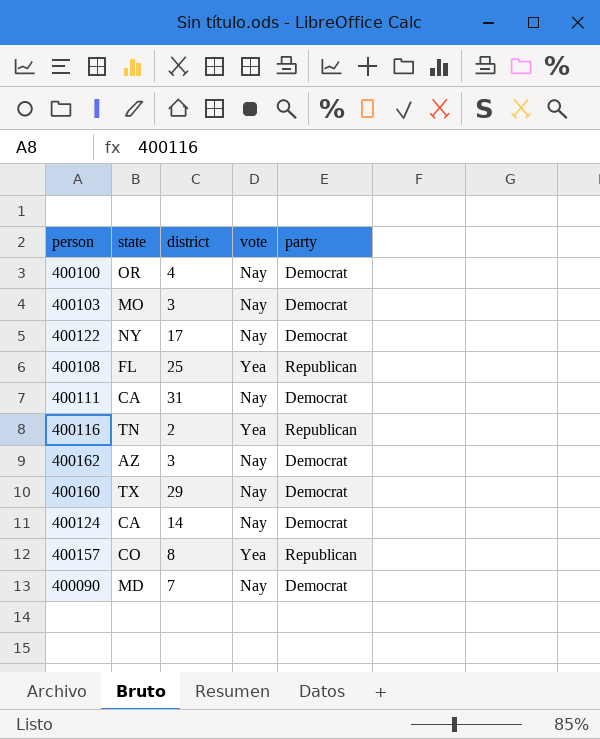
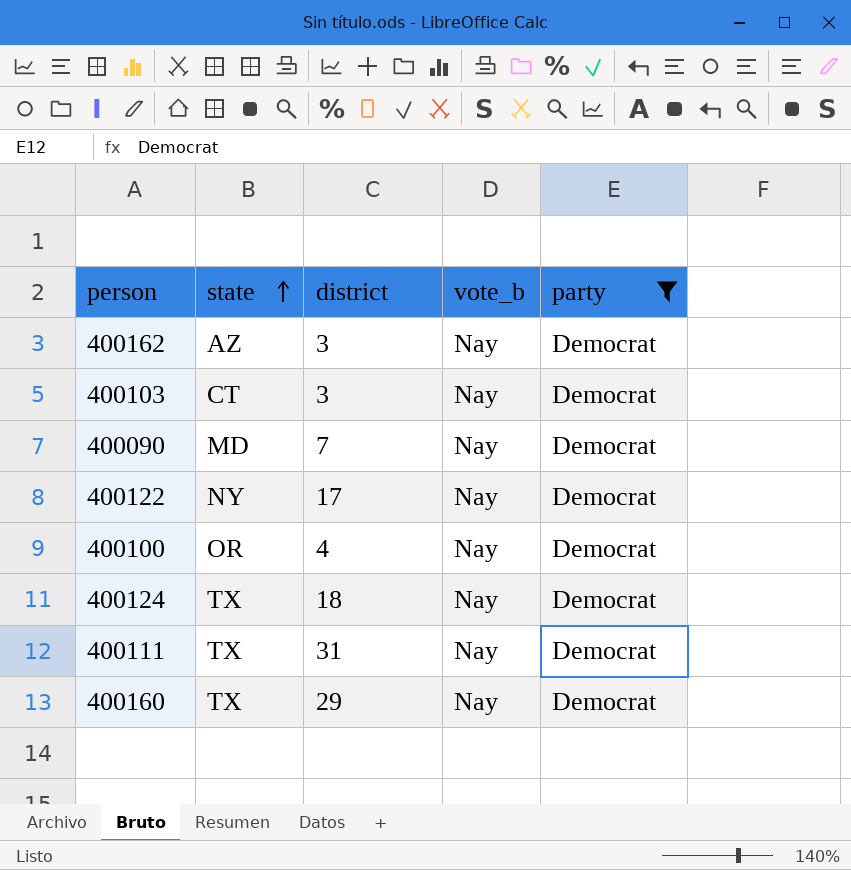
filter: none -> party = Democrat
row order: none -> state ascending
column name: vote -> vote_b
400103 | state: MO -> CT
400124 | state: CA -> TX
400124 | district: 14 -> 18
400111 | state: CA -> TX

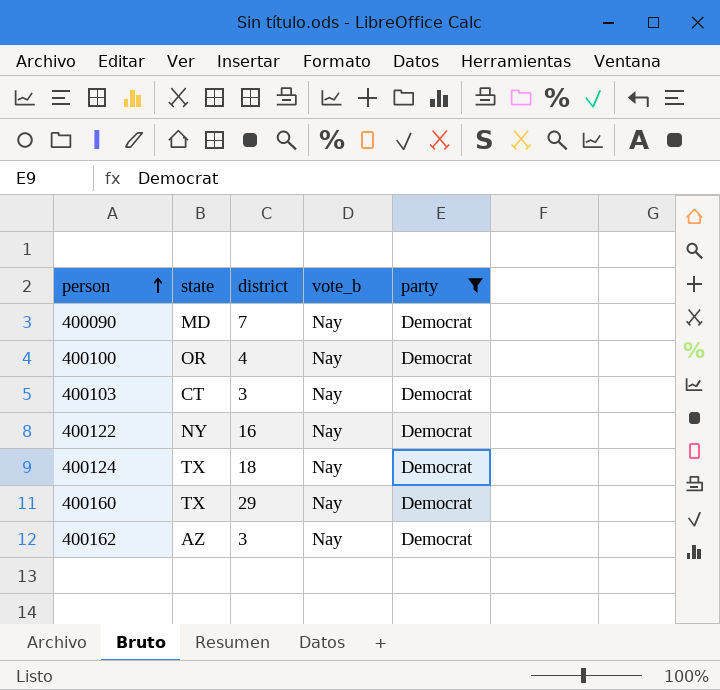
row order: state ascending -> person ascending
row 400111: TX | 31 | Nay | Democrat -> none
400122 | district: 17 -> 16

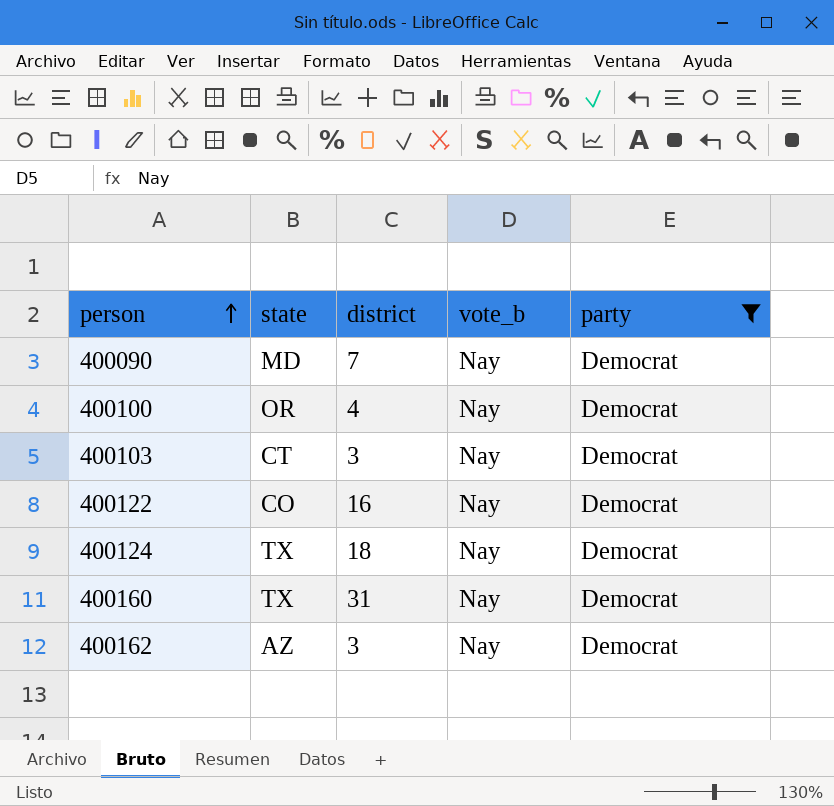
400122 | state: NY -> CO
400160 | district: 29 -> 31

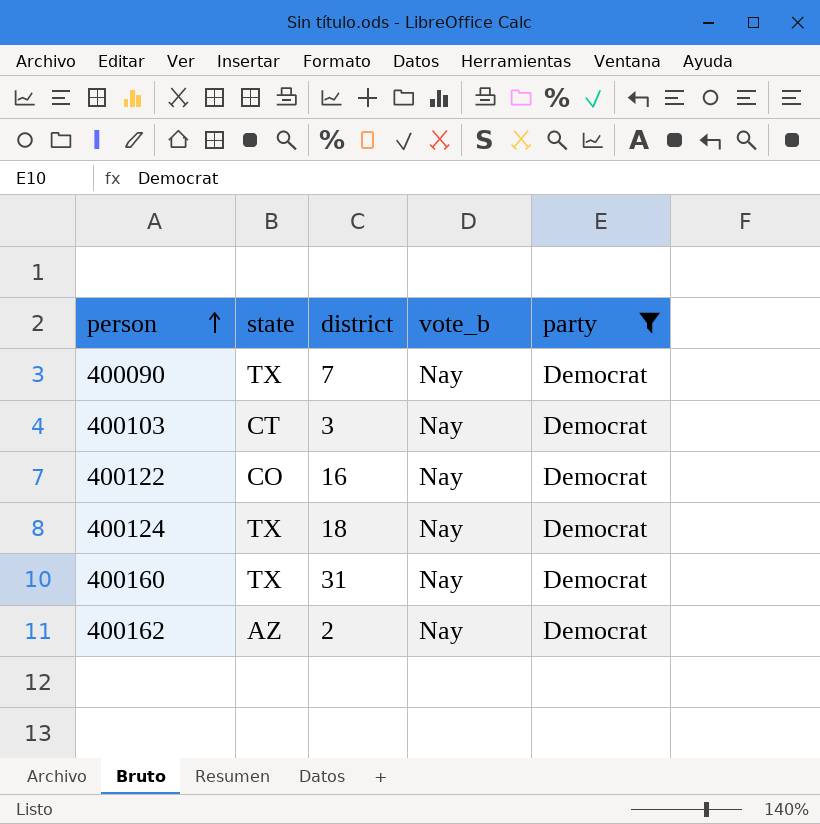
row 400100: OR | 4 | Nay | Democrat -> none
400090 | state: MD -> TX
400162 | district: 3 -> 2

